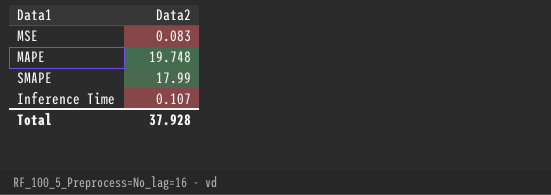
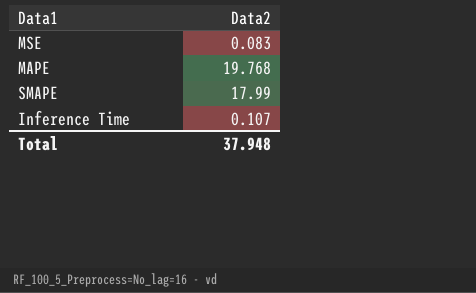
MAPE | Data2: 19.748 -> 19.768
Total | Data2: 37.928 -> 37.948

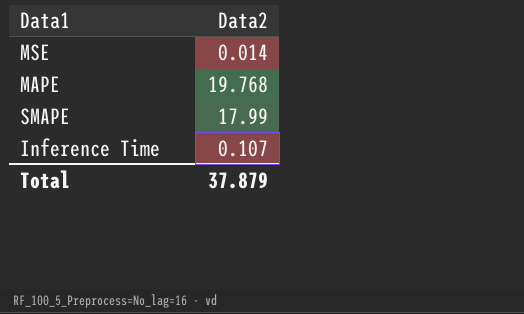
MSE | Data2: 0.083 -> 0.014
Total | Data2: 37.948 -> 37.879

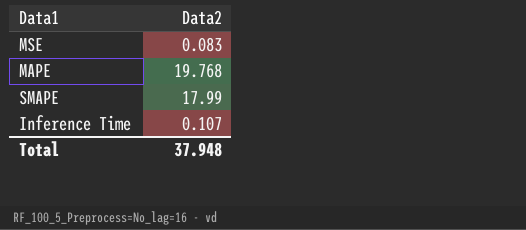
MSE | Data2: 0.014 -> 0.083
Total | Data2: 37.879 -> 37.948

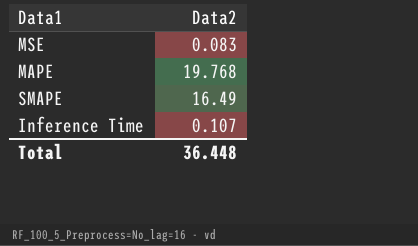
SMAPE | Data2: 17.99 -> 16.49
Total | Data2: 37.948 -> 36.448

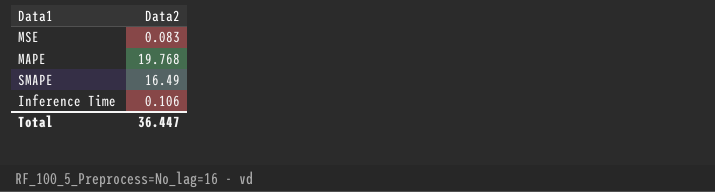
Inference Time | Data2: 0.107 -> 0.106
Total | Data2: 36.448 -> 36.447

